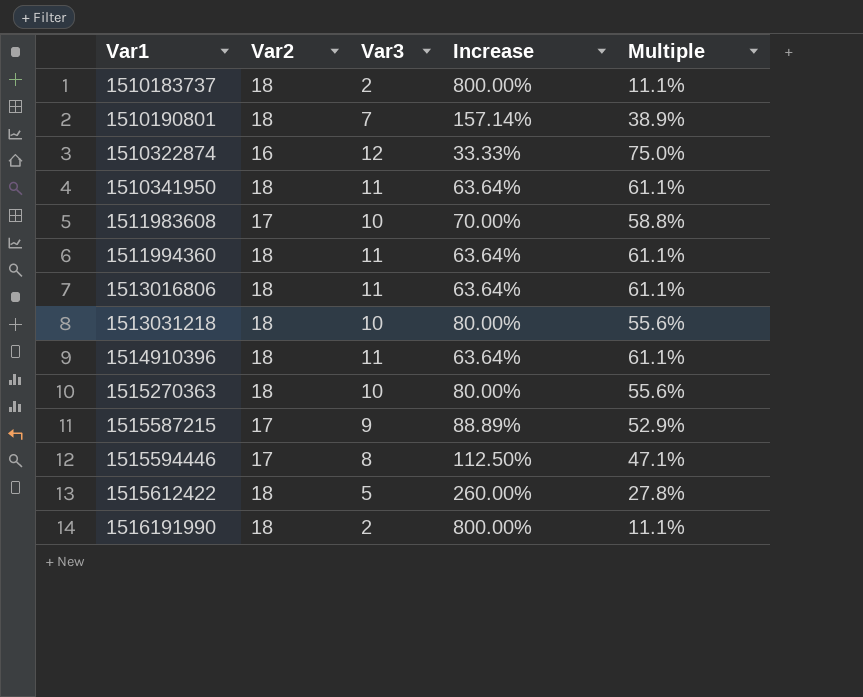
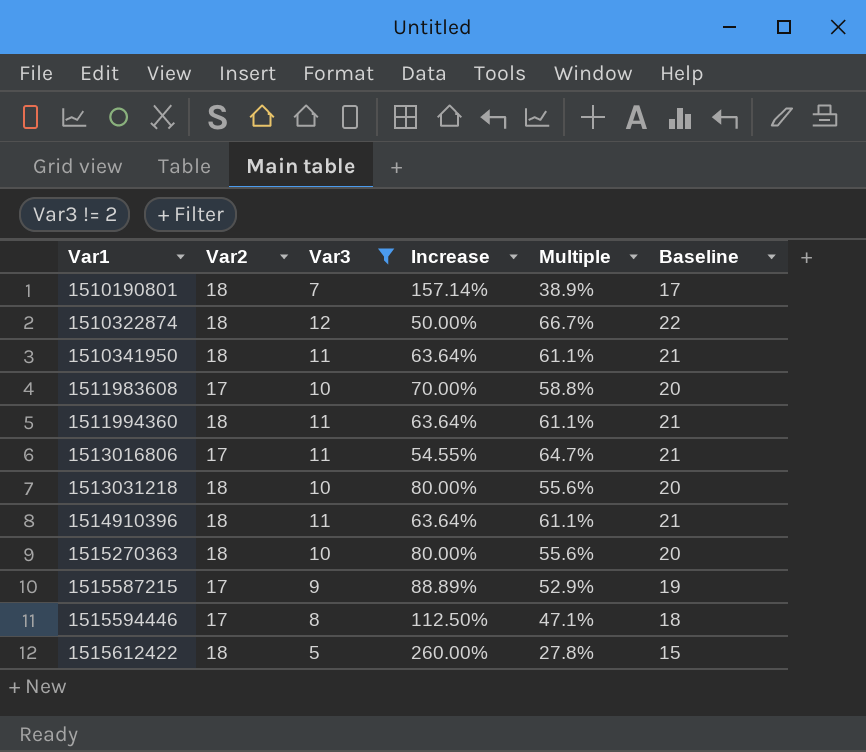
filter: none -> Var3 != 2
column Baseline | formula: none -> [Var3] + 10
1510322874 | Var2: 16 -> 18
1510322874 | Increase: 33.33% -> 50.00%
1510322874 | Multiple: 75.0% -> 66.7%
1513016806 | Var2: 18 -> 17
1513016806 | Increase: 63.64% -> 54.55%
1513016806 | Multiple: 61.1% -> 64.7%

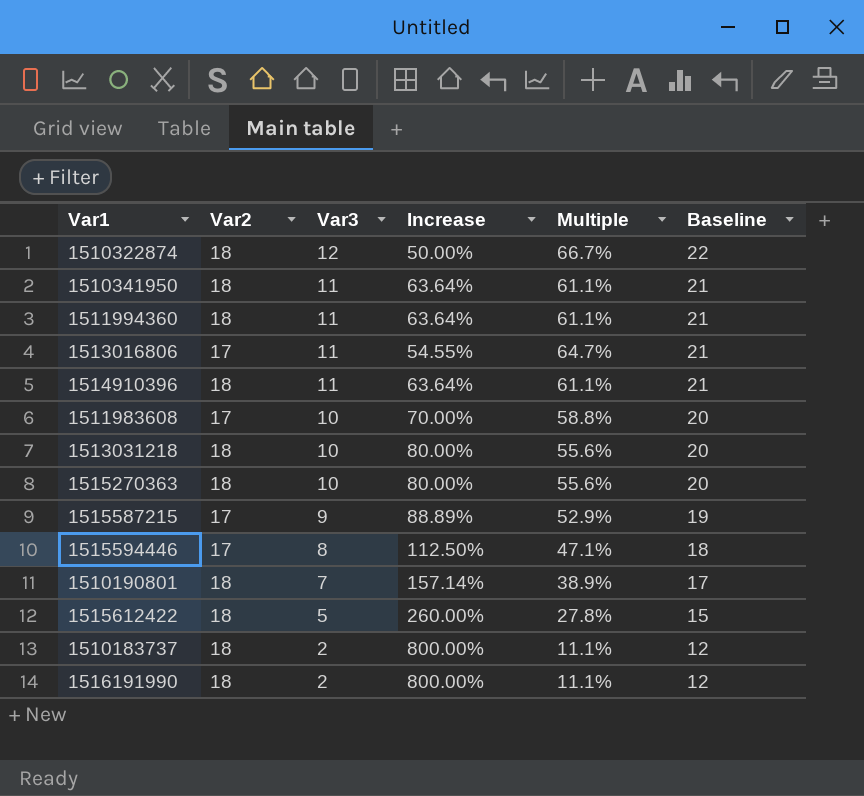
filter: Var3 != 2 -> none
row order: Var1 ascending -> Var3 descending

